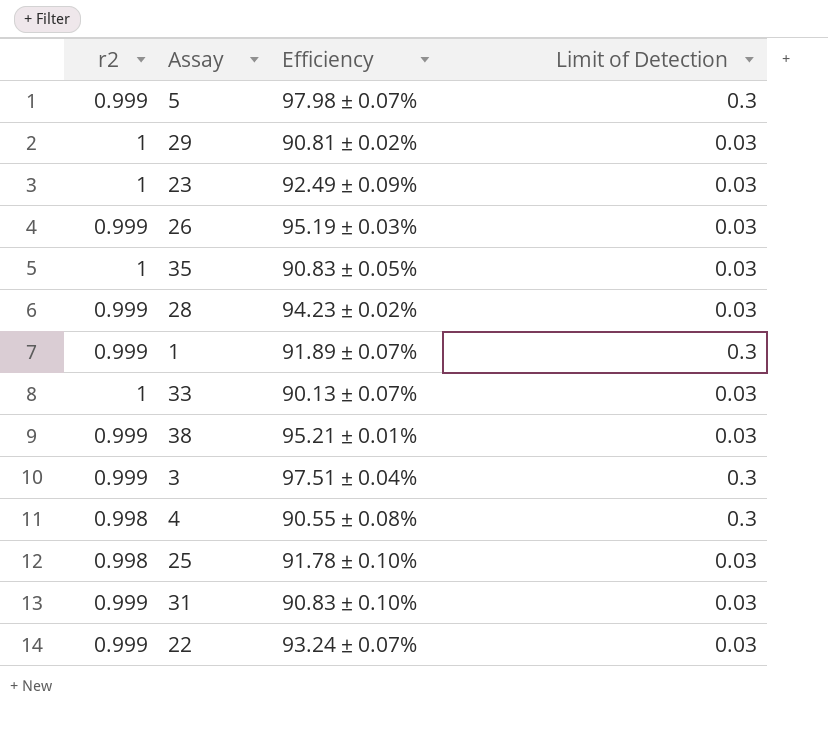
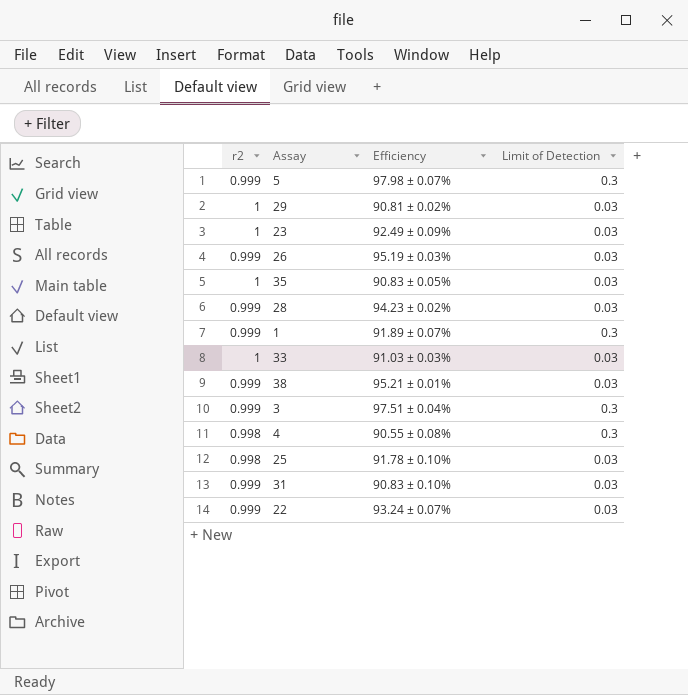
33 | Efficiency: 90.13 ± 0.07% -> 91.03 ± 0.03%

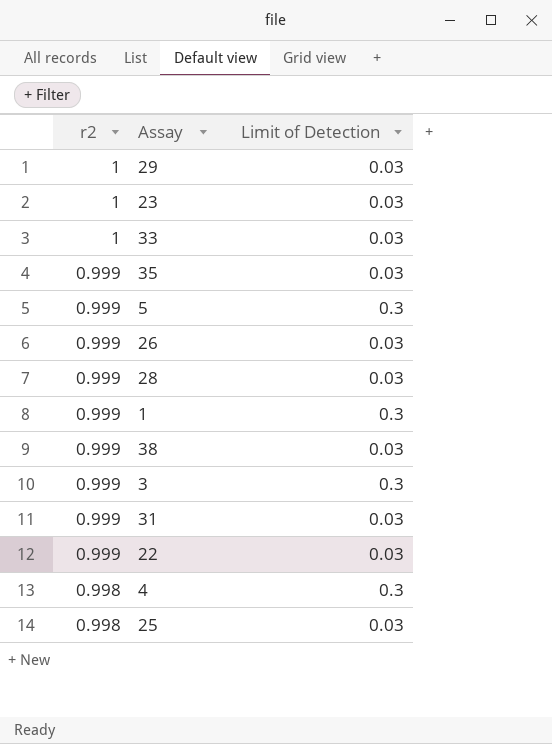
row order: none -> r2 descending
column Efficiency | position: 3 -> none
35 | r2: 1 -> 0.999

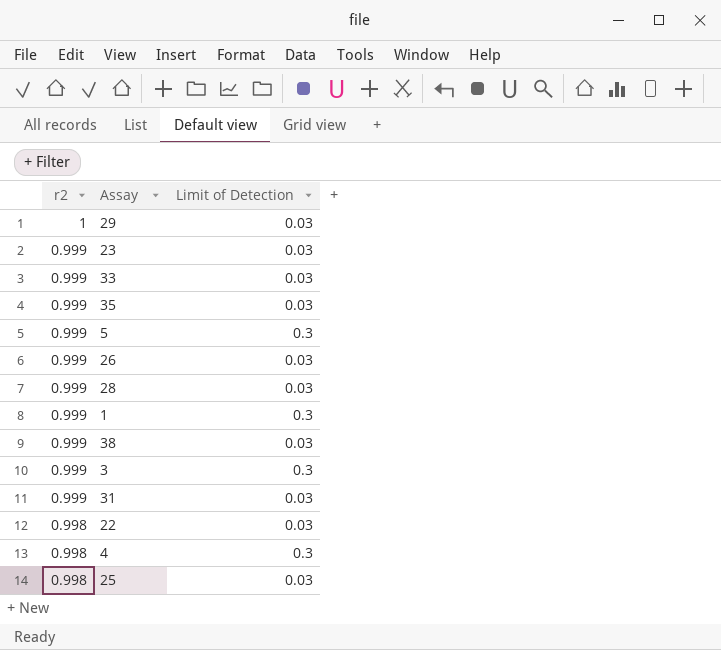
23 | r2: 1 -> 0.999
33 | r2: 1 -> 0.999
22 | r2: 0.999 -> 0.998

